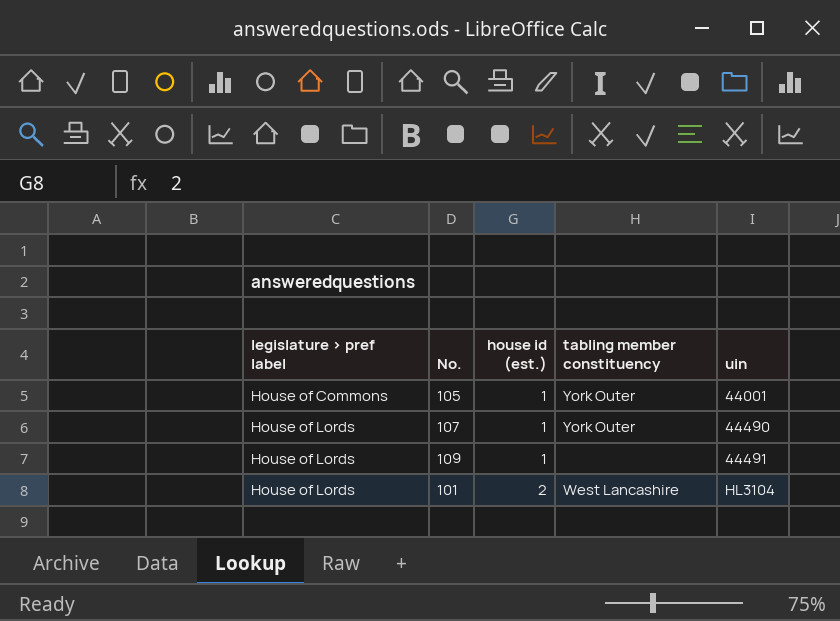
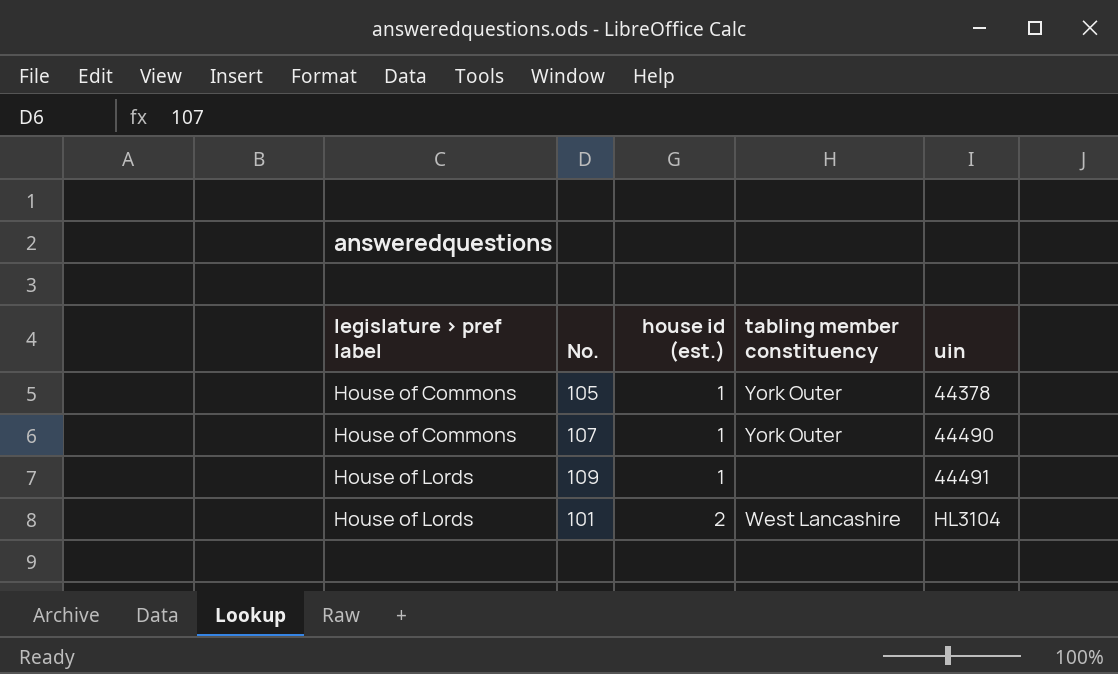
105 | uin: 44001 -> 44378
107 | legislature > pref label: House of Lords -> House of Commons

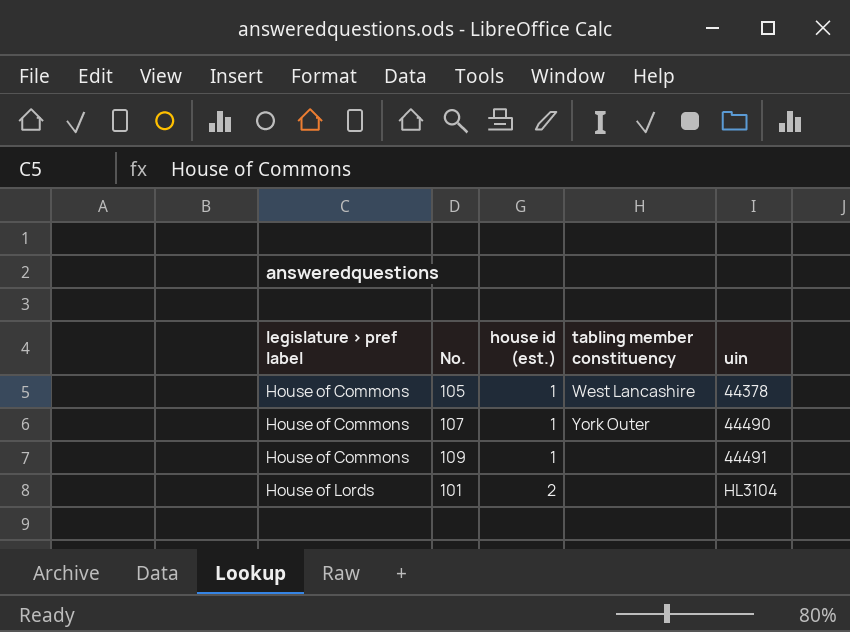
105 | tabling member constituency: York Outer -> West Lancashire
109 | legislature > pref label: House of Lords -> House of Commons
101 | tabling member constituency: West Lancashire -> none

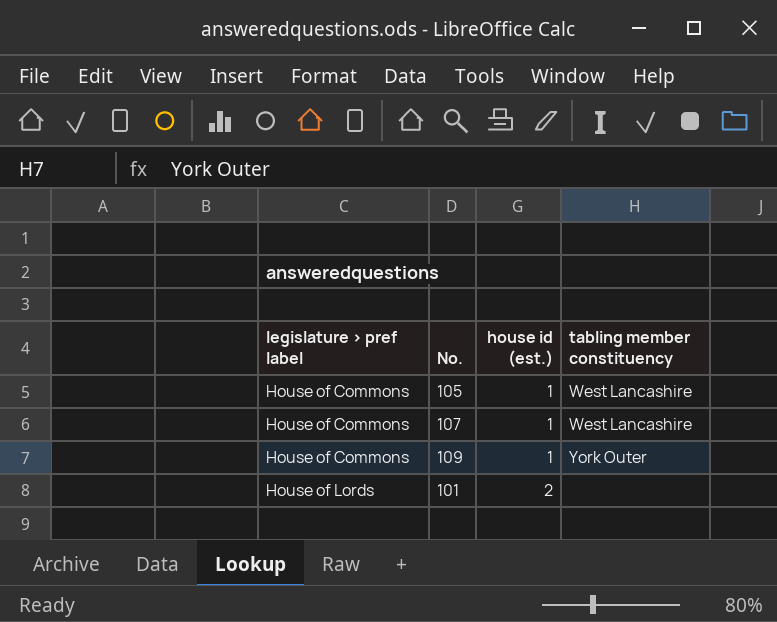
column uin | position: 5 -> none
107 | tabling member constituency: York Outer -> West Lancashire
109 | tabling member constituency: none -> York Outer

